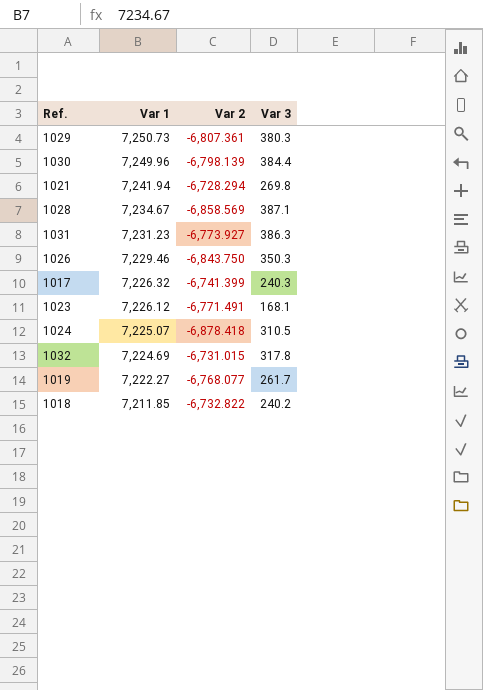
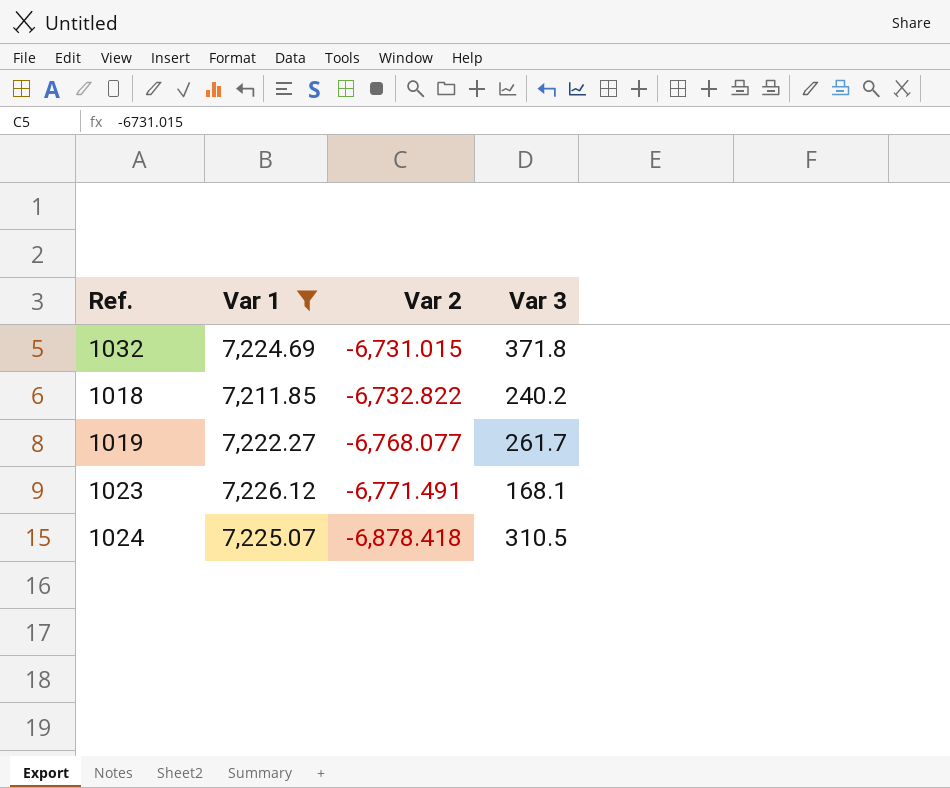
filter: none -> Var 1 <= 7,226.12
row order: Var 1 descending -> Var 2 descending
1032 | Var 3: 317.8 -> 371.8

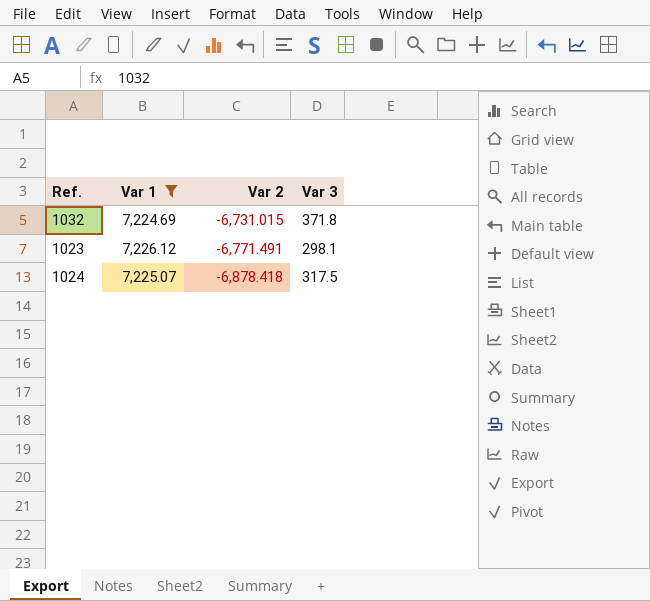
row 1018: 7,211.85 | -6,732.822 | 240.2 -> none
row 1019: 7,222.27 | -6,768.077 | 261.7 -> none
1023 | Var 3: 168.1 -> 298.1
1024 | Var 3: 310.5 -> 317.5

